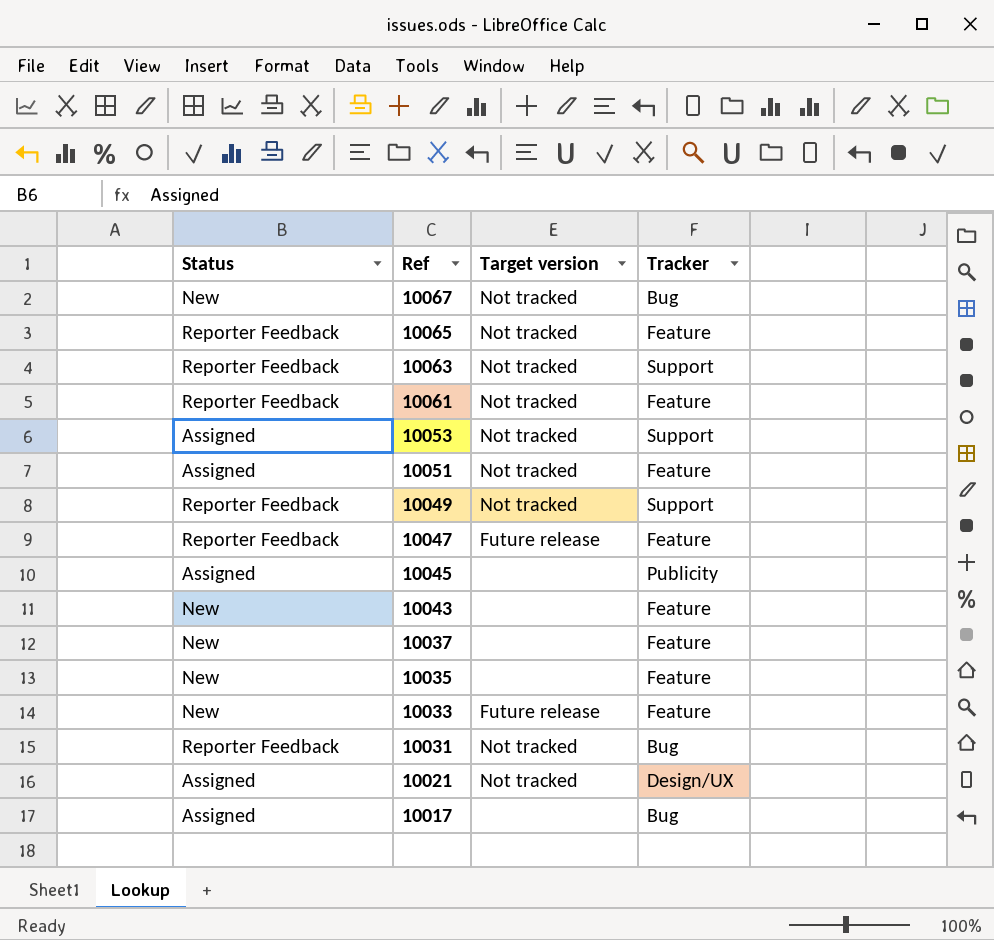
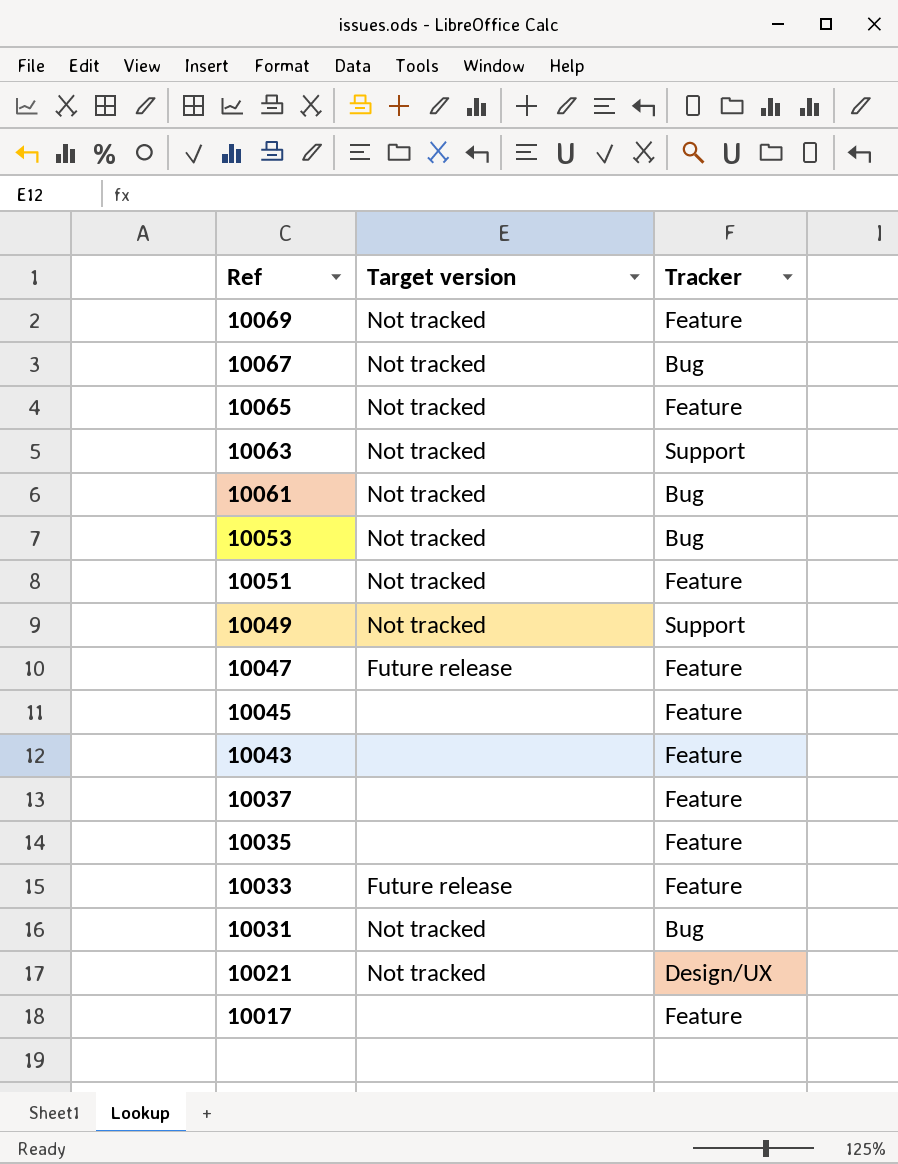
column Status | position: 1 -> none
row 10069: none -> Not tracked | Feature
10061 | Tracker: Feature -> Bug
10053 | Tracker: Support -> Bug
10045 | Tracker: Publicity -> Feature
10017 | Tracker: Bug -> Feature

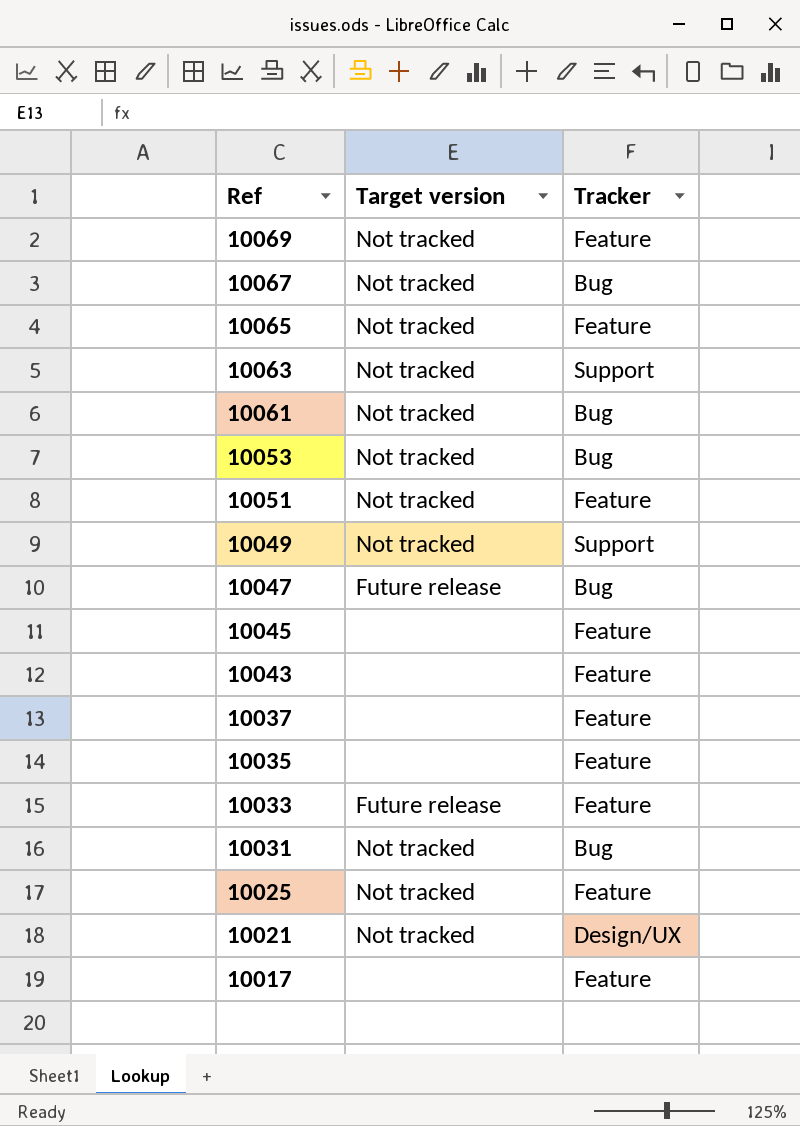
10047 | Tracker: Feature -> Bug
row 10025: none -> Not tracked | Feature

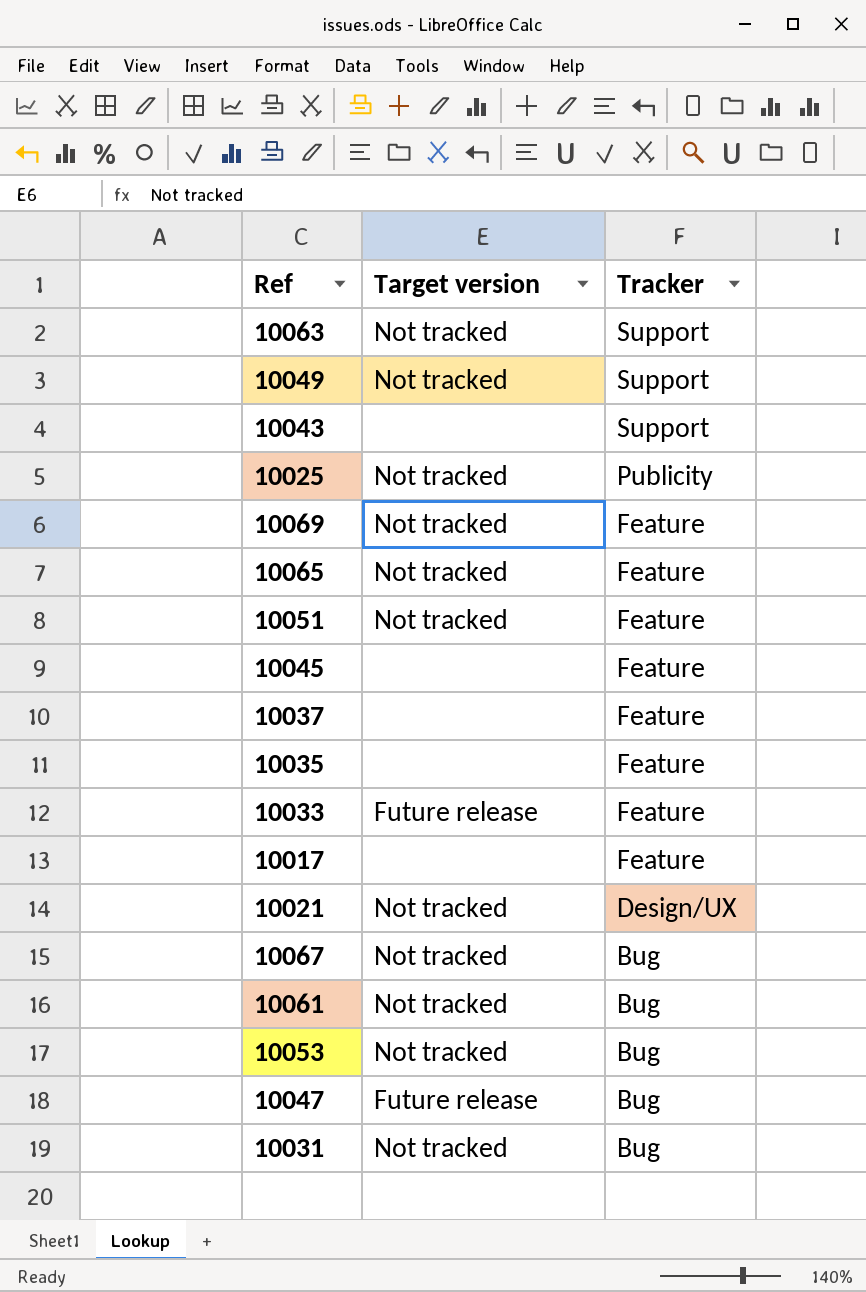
row order: Ref descending -> Tracker descending
10043 | Tracker: Feature -> Support
10025 | Tracker: Feature -> Publicity

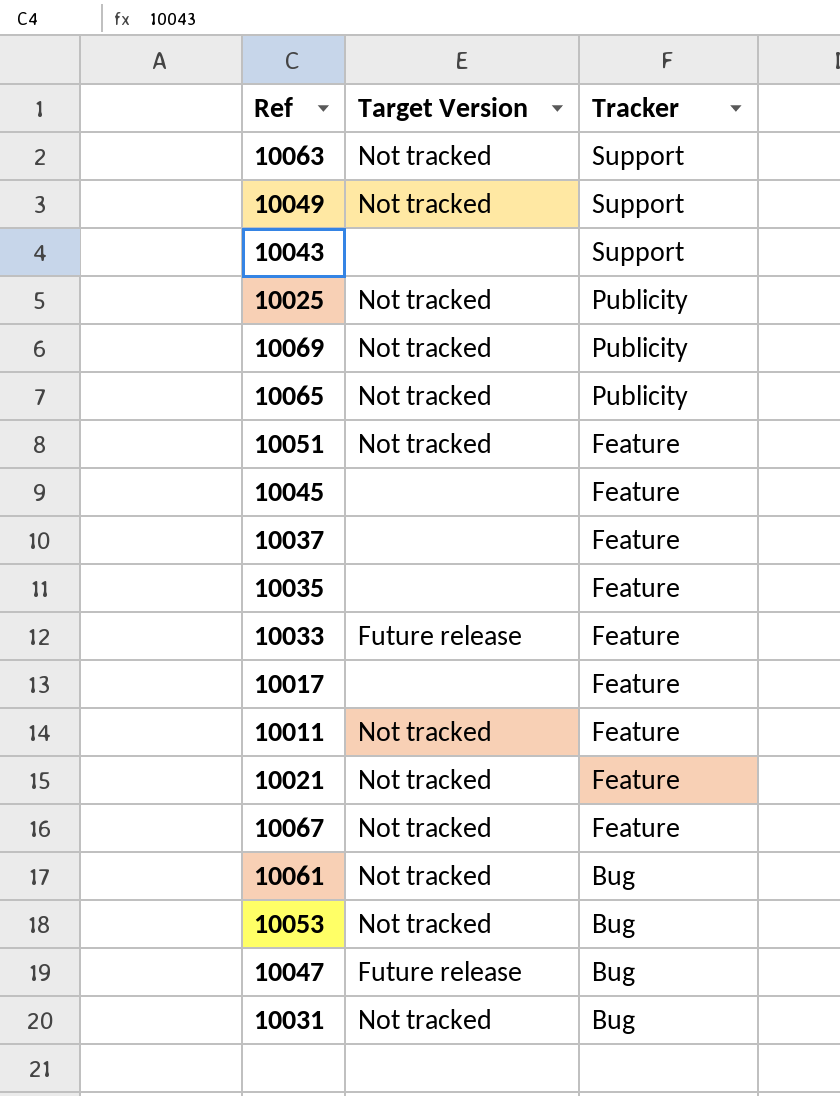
column name: Target version -> Target Version
10069 | Tracker: Feature -> Publicity
10065 | Tracker: Feature -> Publicity
row 10011: none -> Not tracked | Feature
10021 | Tracker: Design/UX -> Feature
10067 | Tracker: Bug -> Feature

